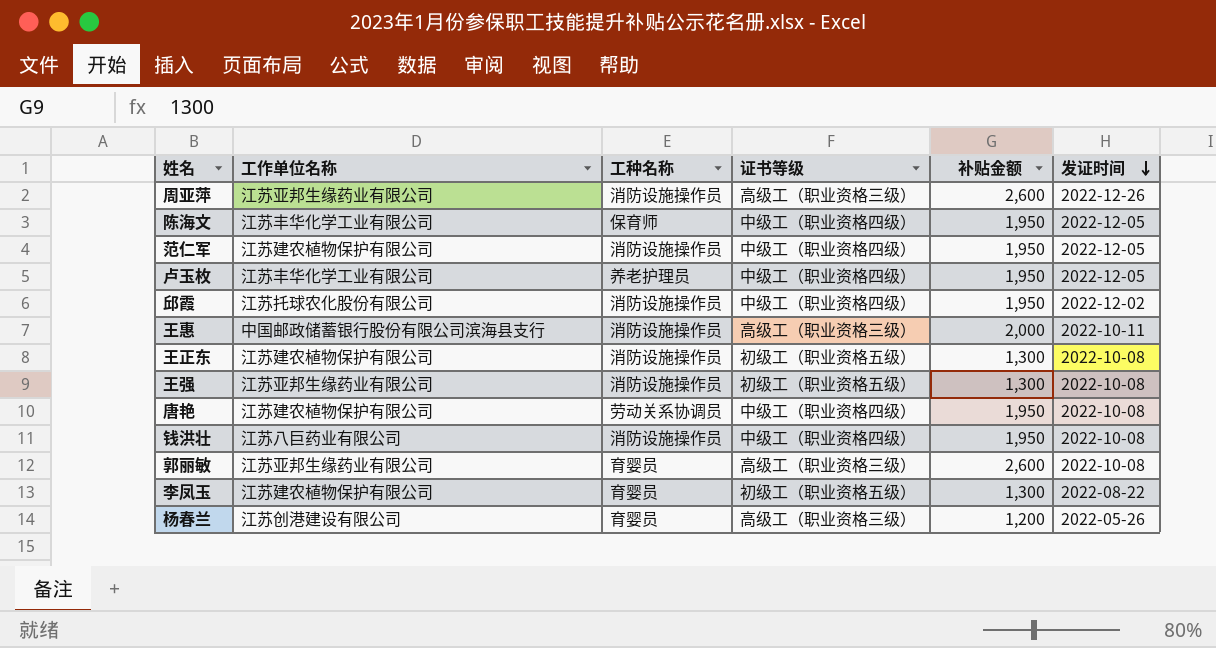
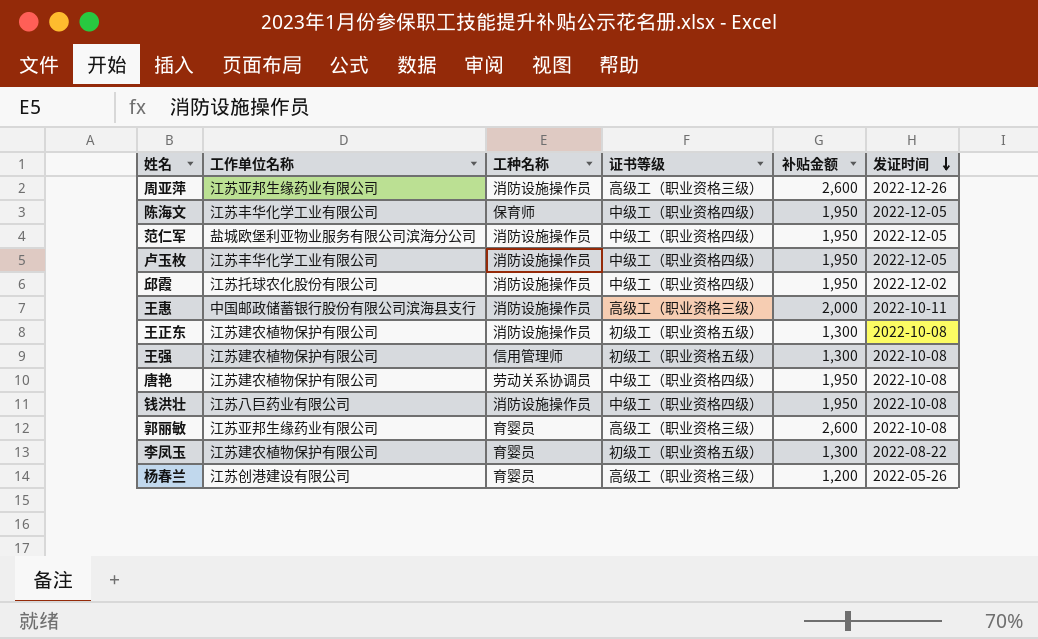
范仁军 | 工作单位名称: 江苏建农植物保护有限公司 -> 盐城欧堡利亚物业服务有限公司滨海分公司
卢玉枚 | 工种名称: 养老护理员 -> 消防设施操作员
王强 | 工作单位名称: 江苏亚邦生缘药业有限公司 -> 江苏建农植物保护有限公司
王强 | 工种名称: 消防设施操作员 -> 信用管理师

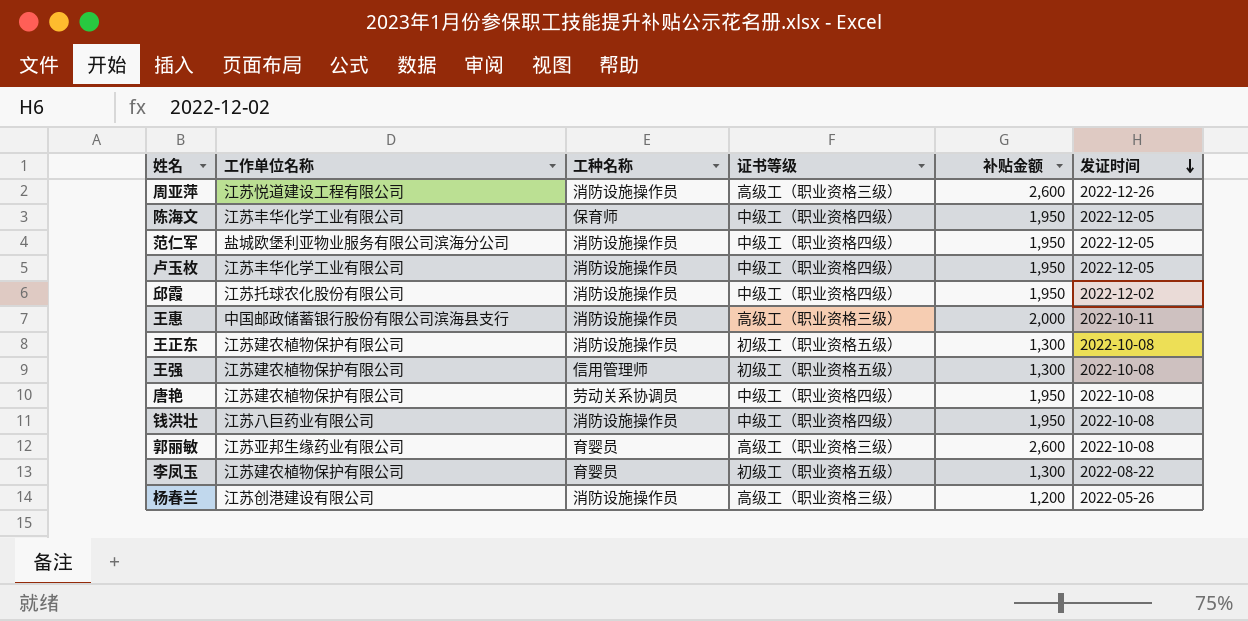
周亚萍 | 工作单位名称: 江苏亚邦生缘药业有限公司 -> 江苏悦道建设工程有限公司
杨春兰 | 工种名称: 育婴员 -> 消防设施操作员

